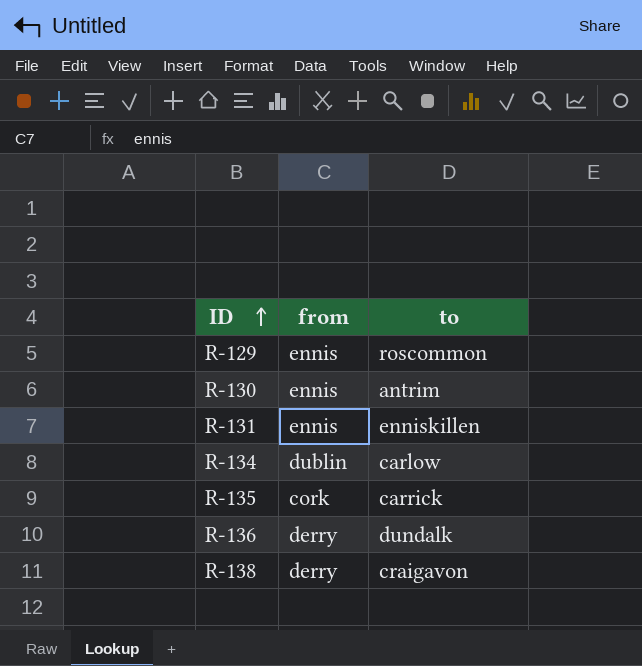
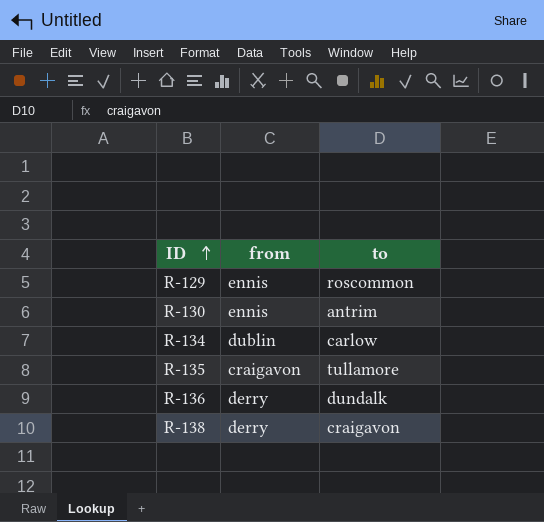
row R-131: ennis | enniskillen -> none
R-135 | from: cork -> craigavon
R-135 | to: carrick -> tullamore

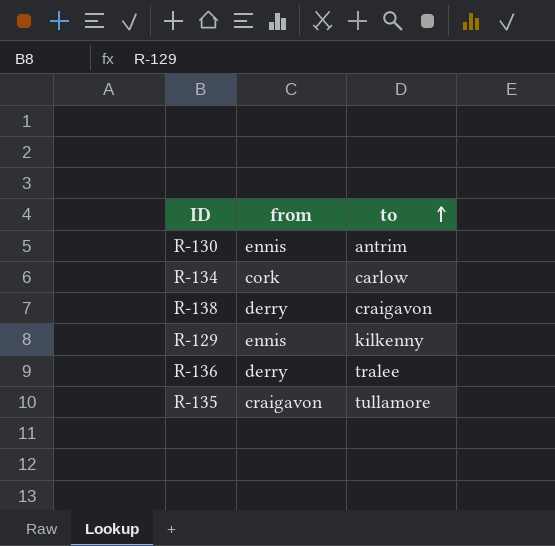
row order: ID ascending -> to ascending
R-134 | from: dublin -> cork
R-129 | to: roscommon -> kilkenny
R-136 | to: dundalk -> tralee

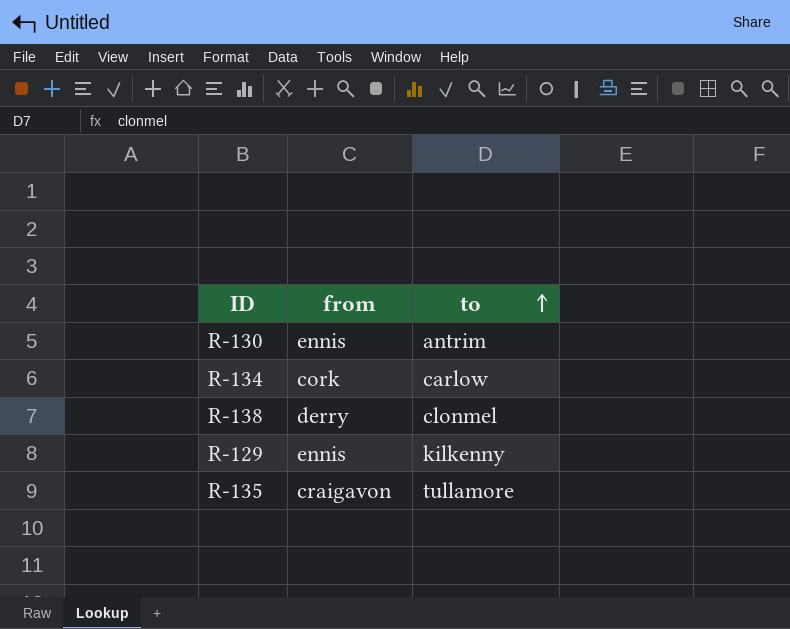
row R-136: derry | tralee -> none
R-138 | to: craigavon -> clonmel

